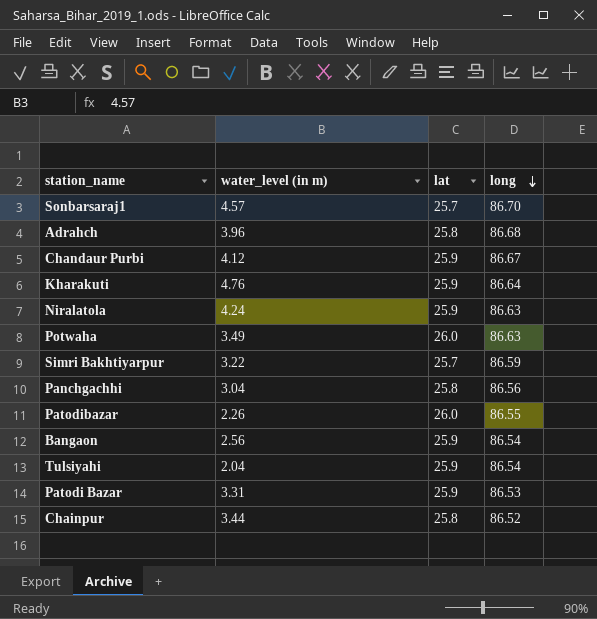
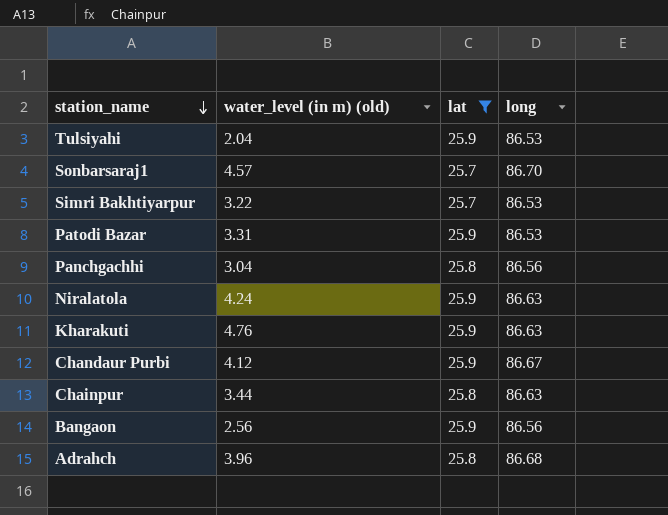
filter: none -> lat != 26.0
row order: long descending -> station_name descending
column name: water_level (in m) -> water_level (in m) (old)
Tulsiyahi | long: 86.54 -> 86.53
Simri Bakhtiyarpur | long: 86.59 -> 86.53
Kharakuti | long: 86.64 -> 86.63
Chainpur | long: 86.52 -> 86.63
Bangaon | long: 86.54 -> 86.56

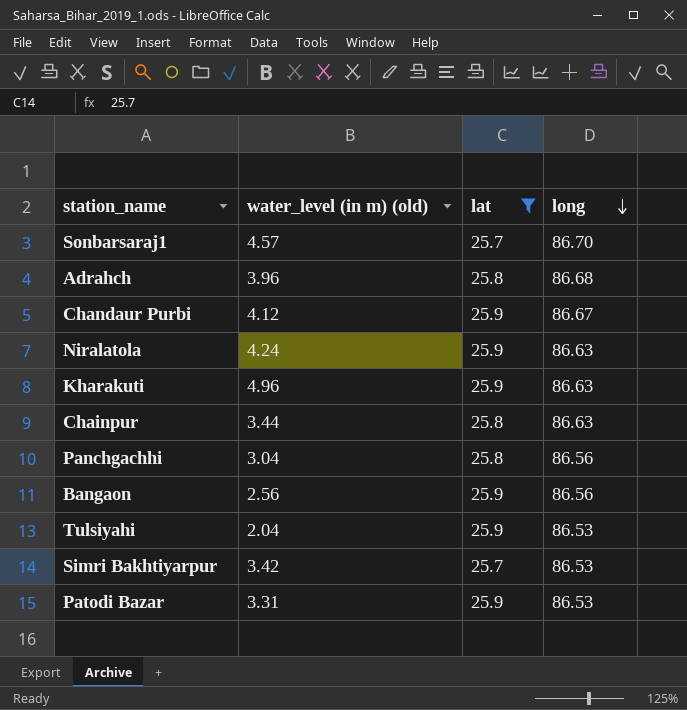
row order: station_name descending -> long descending
Kharakuti | water_level (in m) (old): 4.76 -> 4.96
Simri Bakhtiyarpur | water_level (in m) (old): 3.22 -> 3.42

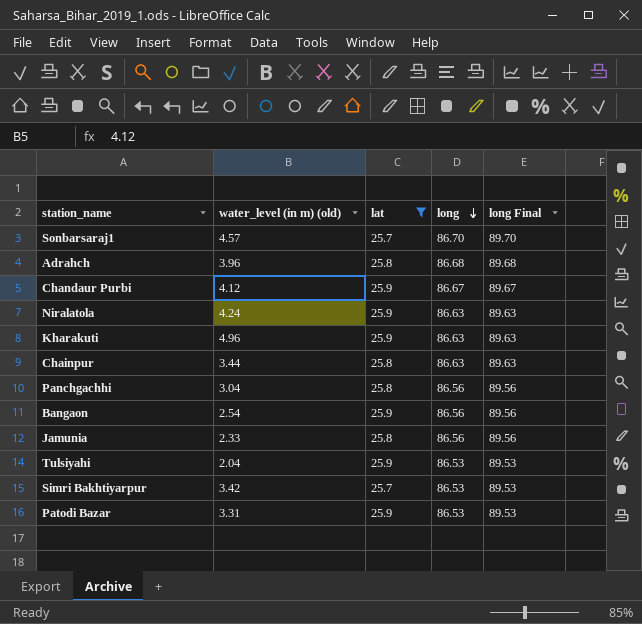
column long Final | formula: none -> [long] + 3
Bangaon | water_level (in m) (old): 2.56 -> 2.54
row Jamunia: none -> 2.33 | 25.8 | 86.56 | 89.56

